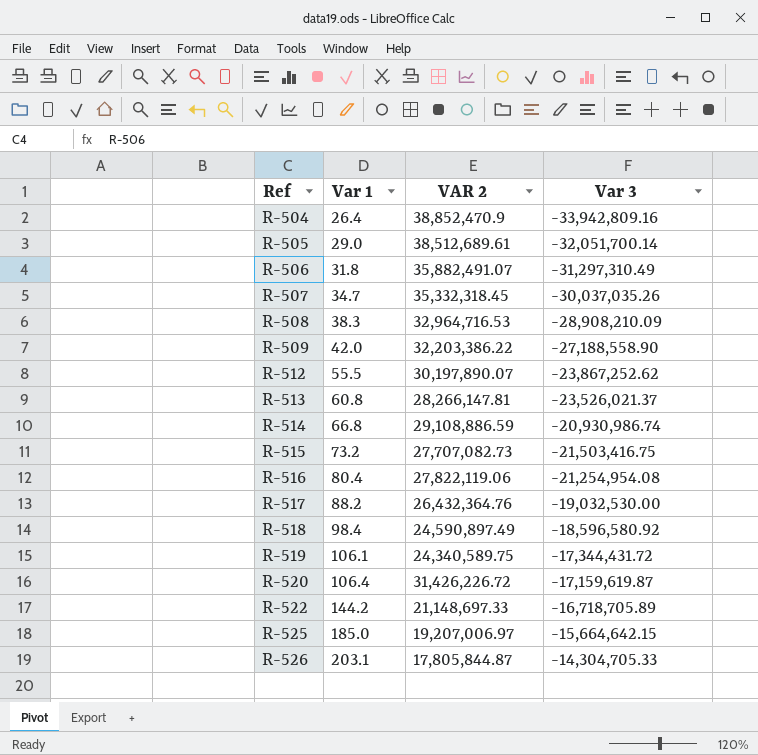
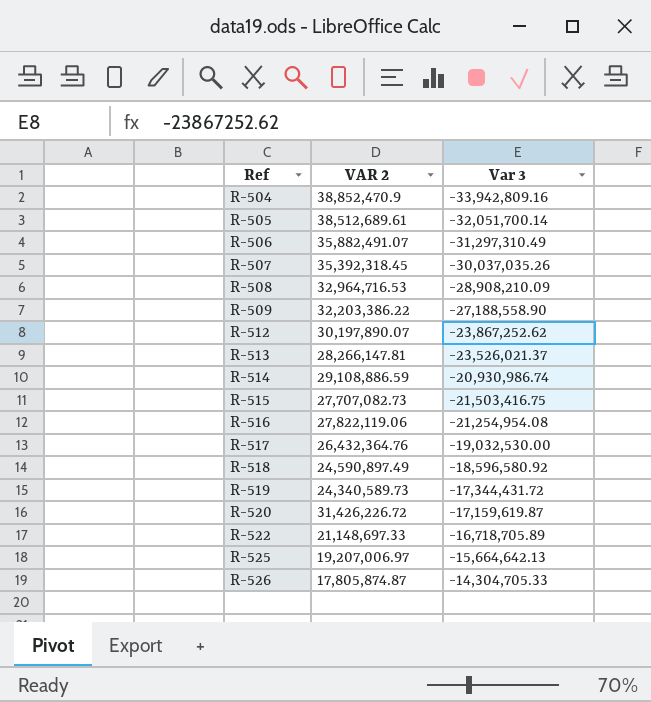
column Var 1 | position: 2 -> none
R-507 | VAR 2: 35,332,318.45 -> 35,392,318.45
R-519 | VAR 2: 24,340,589.75 -> 24,340,589.73
R-525 | Var 3: -15,664,642.15 -> -15,664,642.13
R-526 | VAR 2: 17,805,844.87 -> 17,805,874.87

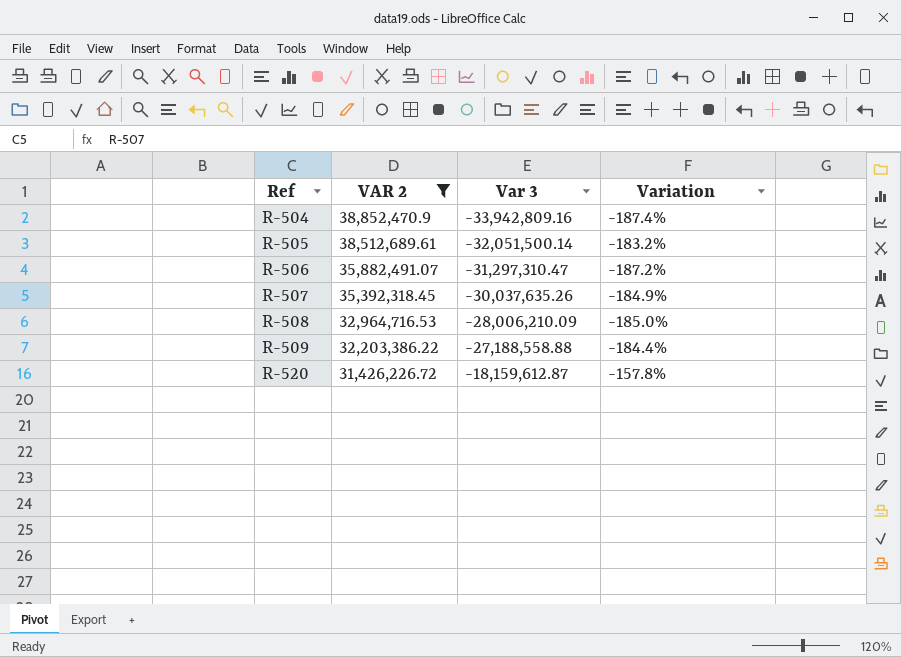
filter: none -> VAR 2 >= 31,426,226.72
column Variation | formula: none -> ([Var 3] - [VAR 2]) / [VAR 2]
R-505 | Var 3: -32,051,700.14 -> -32,051,500.14
R-506 | Var 3: -31,297,310.49 -> -31,297,310.47
R-507 | Var 3: -30,037,035.26 -> -30,037,635.26
R-508 | Var 3: -28,908,210.09 -> -28,006,210.09
R-509 | Var 3: -27,188,558.90 -> -27,188,558.88
R-520 | Var 3: -17,159,619.87 -> -18,159,612.87

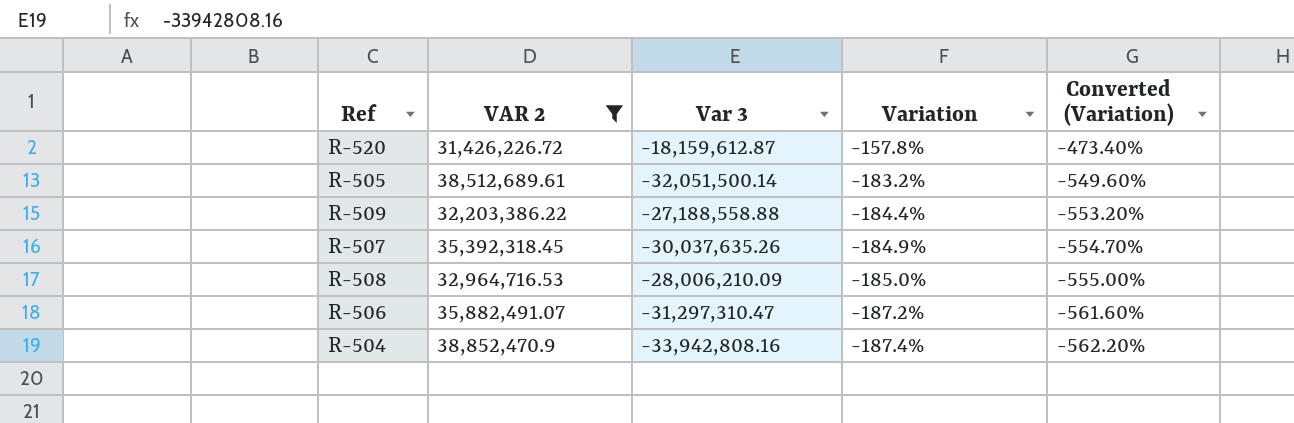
row order: Ref ascending -> Variation descending
column Converted (Variation) | formula: none -> [Variation] * 3
R-504 | Var 3: -33,942,809.16 -> -33,942,808.16

